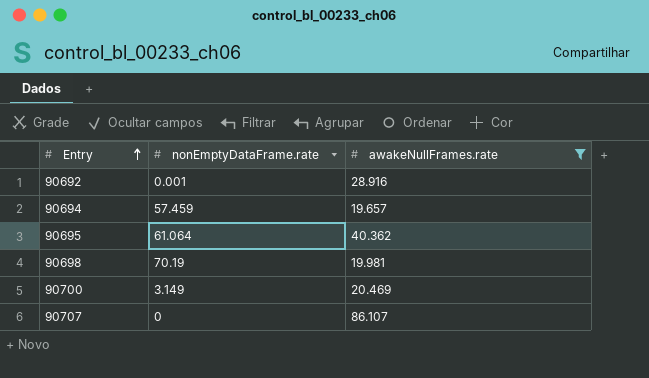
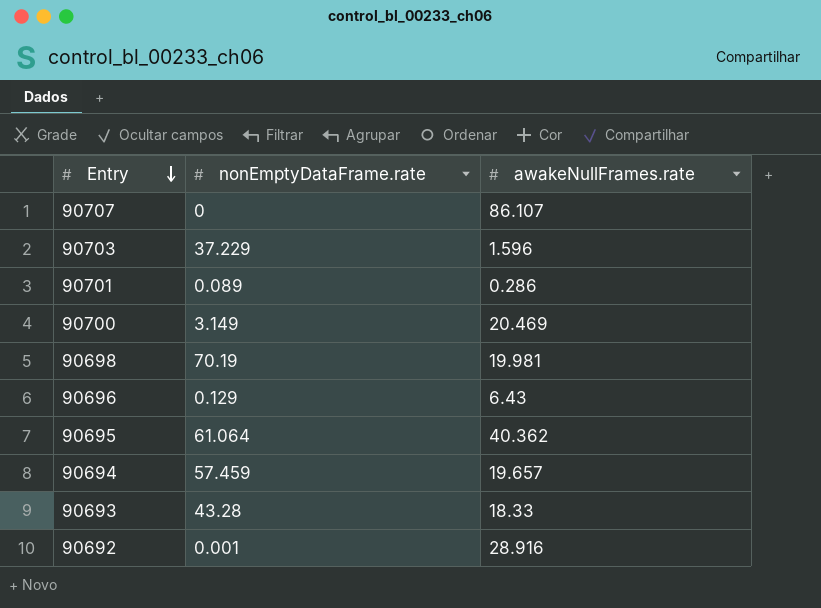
filter: awakeNullFrames.rate >= 19.657 -> none
row order: Entry ascending -> Entry descending

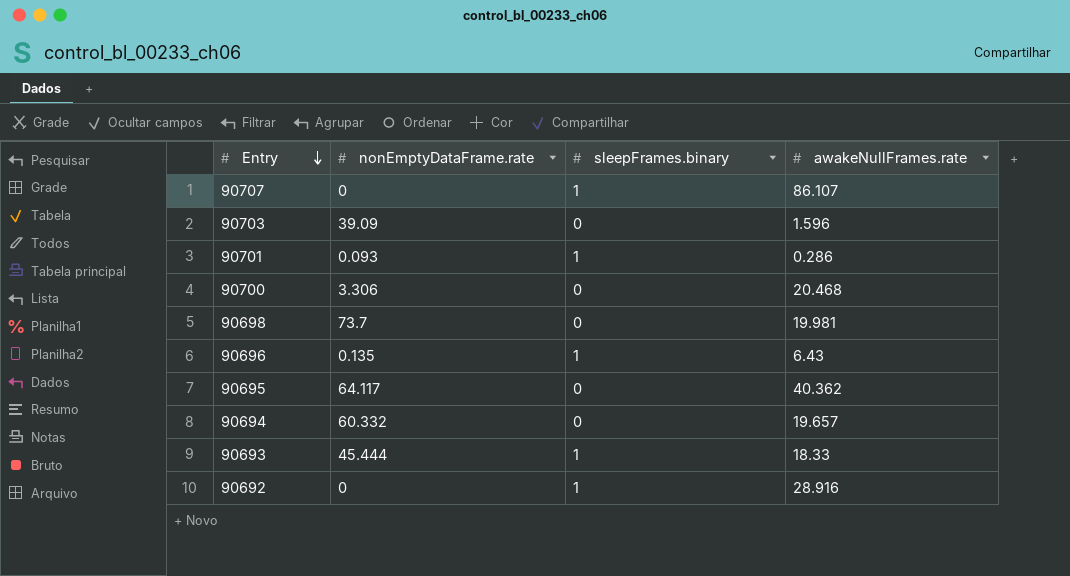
column sleepFrames.binary | position: none -> 3
90703 | nonEmptyDataFrame.rate: 37.229 -> 39.09
90701 | nonEmptyDataFrame.rate: 0.089 -> 0.093
90700 | nonEmptyDataFrame.rate: 3.149 -> 3.306
90700 | awakeNullFrames.rate: 20.469 -> 20.468
90698 | nonEmptyDataFrame.rate: 70.19 -> 73.7
90696 | nonEmptyDataFrame.rate: 0.129 -> 0.135
90695 | nonEmptyDataFrame.rate: 61.064 -> 64.117
90694 | nonEmptyDataFrame.rate: 57.459 -> 60.332
90693 | nonEmptyDataFrame.rate: 43.28 -> 45.444
90692 | nonEmptyDataFrame.rate: 0.001 -> 0

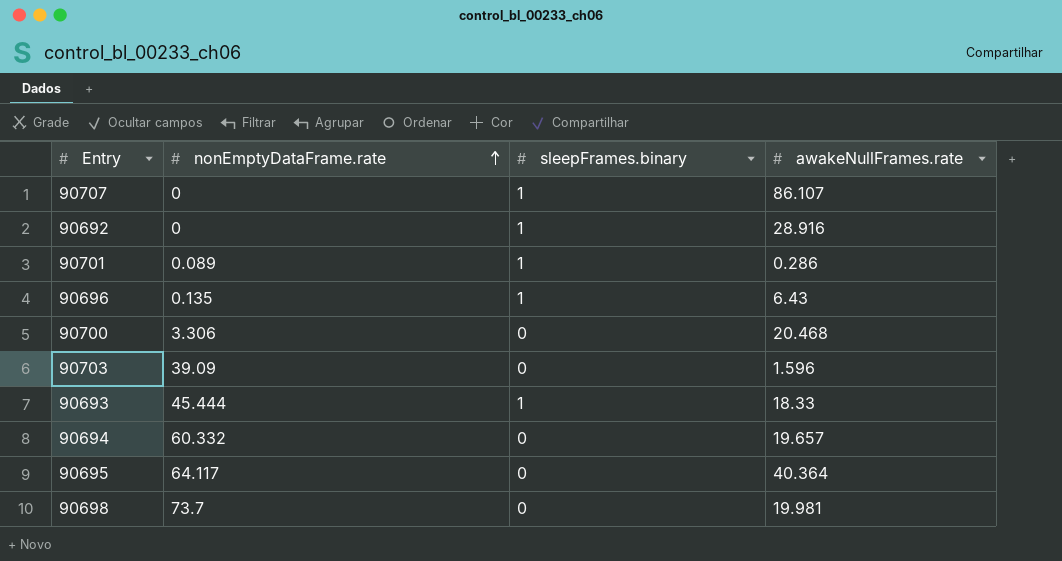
row order: Entry descending -> nonEmptyDataFrame.rate ascending
90701 | nonEmptyDataFrame.rate: 0.093 -> 0.089
90695 | awakeNullFrames.rate: 40.362 -> 40.364

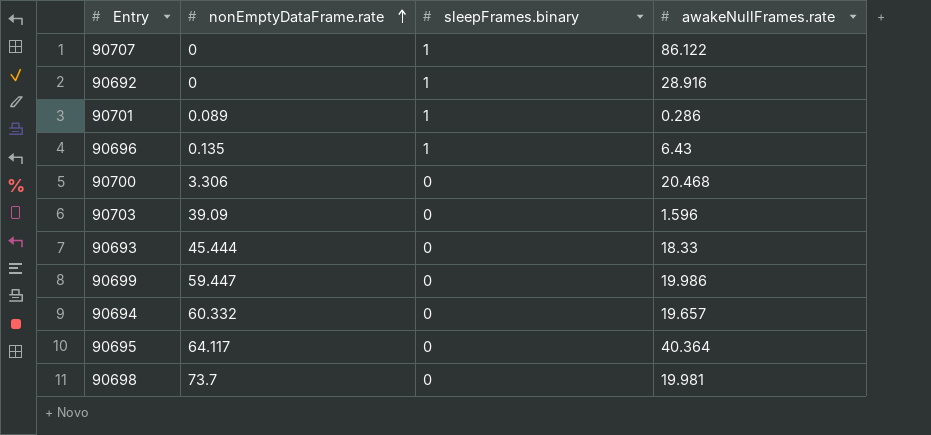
90707 | awakeNullFrames.rate: 86.107 -> 86.122
90693 | sleepFrames.binary: 1 -> 0
row 90699: none -> 59.447 | 0 | 19.986

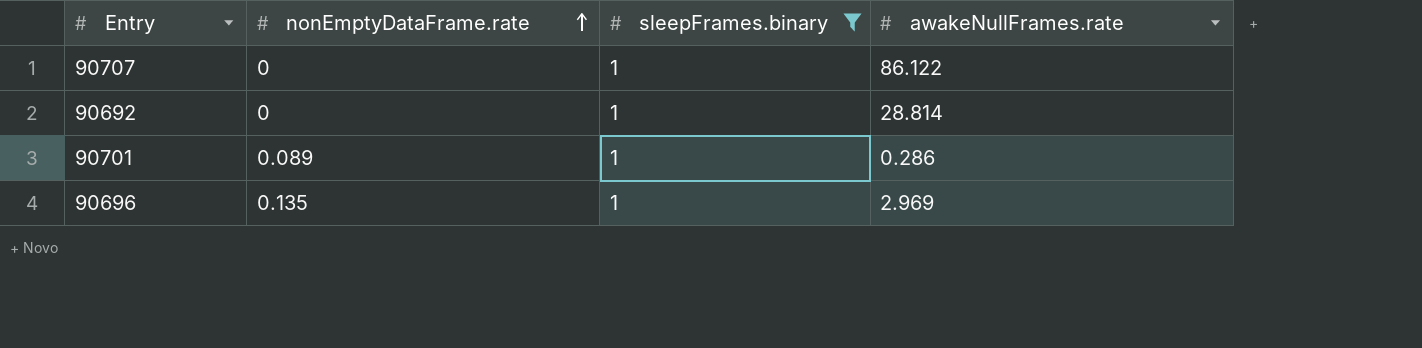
filter: none -> sleepFrames.binary = 1
90692 | awakeNullFrames.rate: 28.916 -> 28.814
90696 | awakeNullFrames.rate: 6.43 -> 2.969

